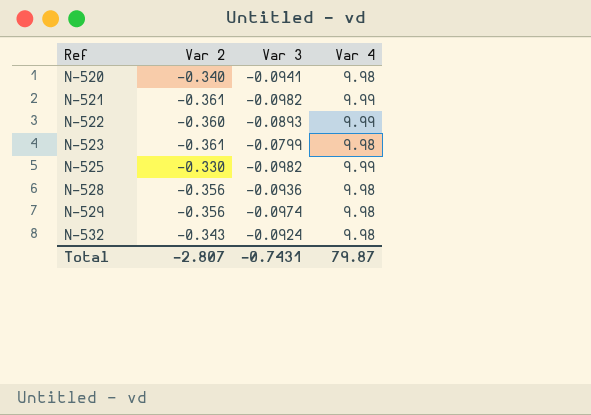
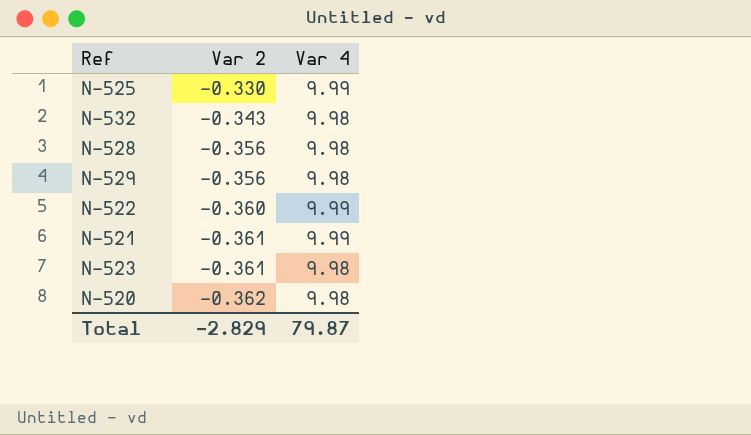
row order: Ref ascending -> Var 2 descending
column Var 3 | position: 3 -> none
N-520 | Var 2: -0.340 -> -0.362
Total | Var 2: -2.807 -> -2.829

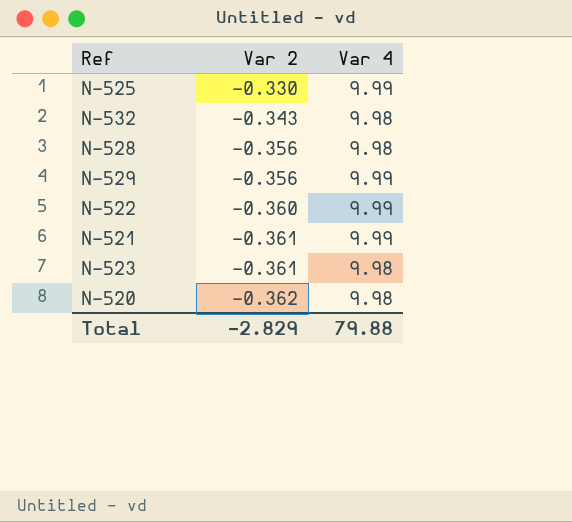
N-529 | Var 4: 9.98 -> 9.99
Total | Var 4: 79.87 -> 79.88

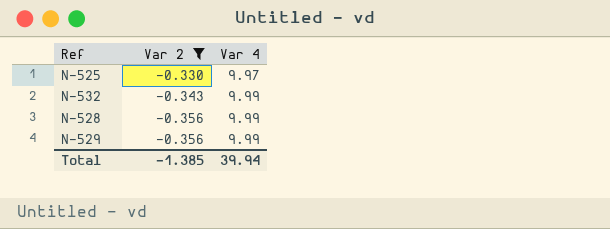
filter: none -> Var 2 >= -0.356
N-525 | Var 4: 9.99 -> 9.97
N-532 | Var 4: 9.98 -> 9.99
N-528 | Var 4: 9.98 -> 9.99
Total | Var 2: -2.829 -> -1.385
Total | Var 4: 79.88 -> 39.94

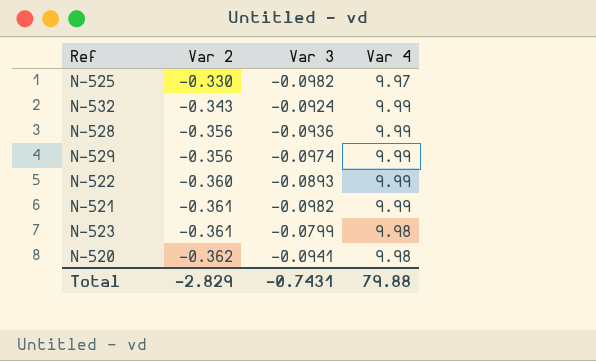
filter: Var 2 >= -0.356 -> none
column Var 3 | position: none -> 3
Total | Var 2: -1.385 -> -2.829
Total | Var 4: 39.94 -> 79.88

